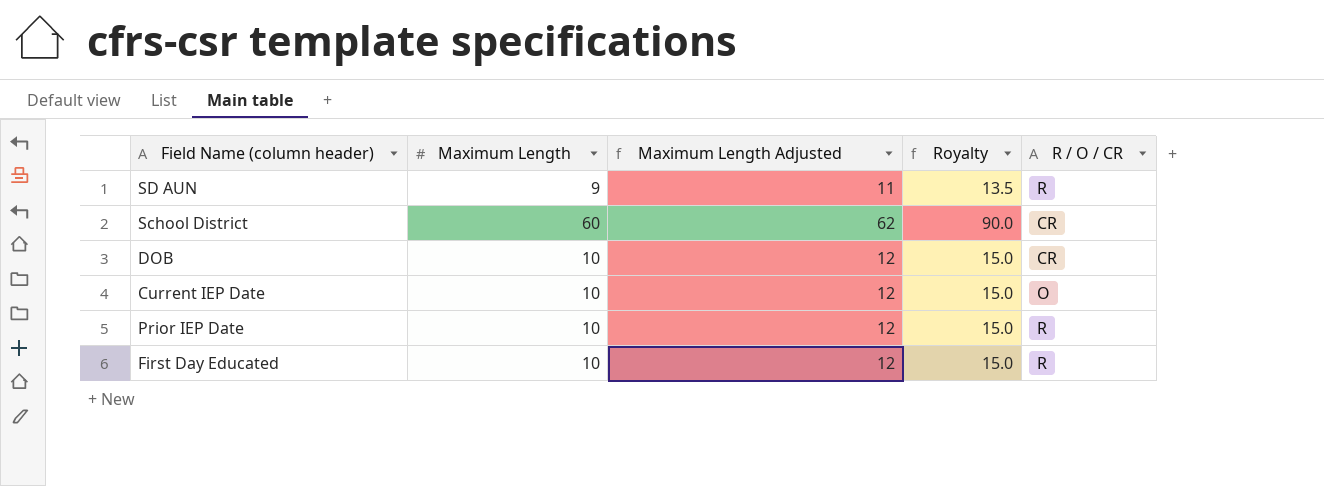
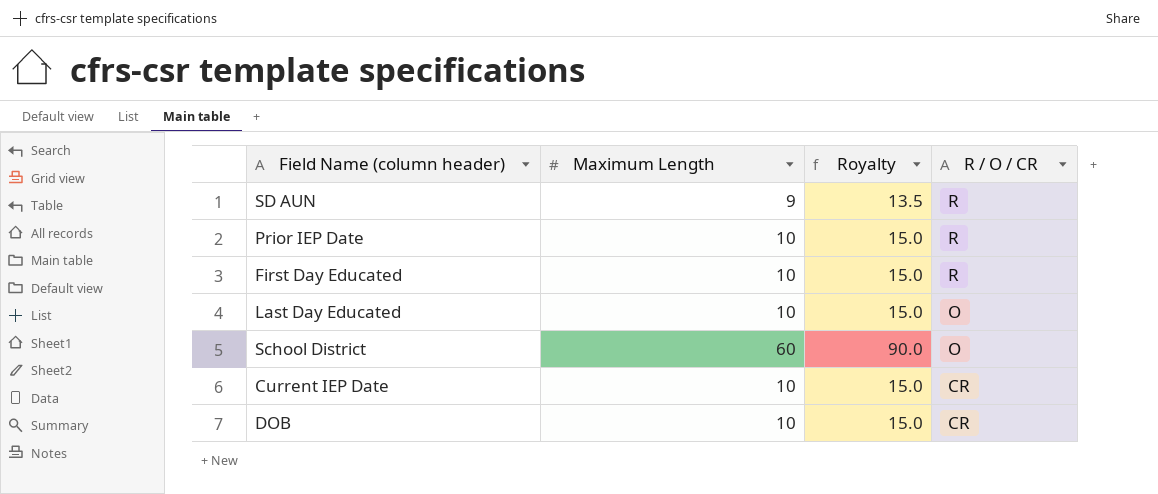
row order: none -> R / O / CR descending
column Maximum Length Adjusted | formula: [Maximum Length] + 2 -> none
row Last Day Educated: none -> 10 | 15.0 | O
School District | R / O / CR: CR -> O
Current IEP Date | R / O / CR: O -> CR

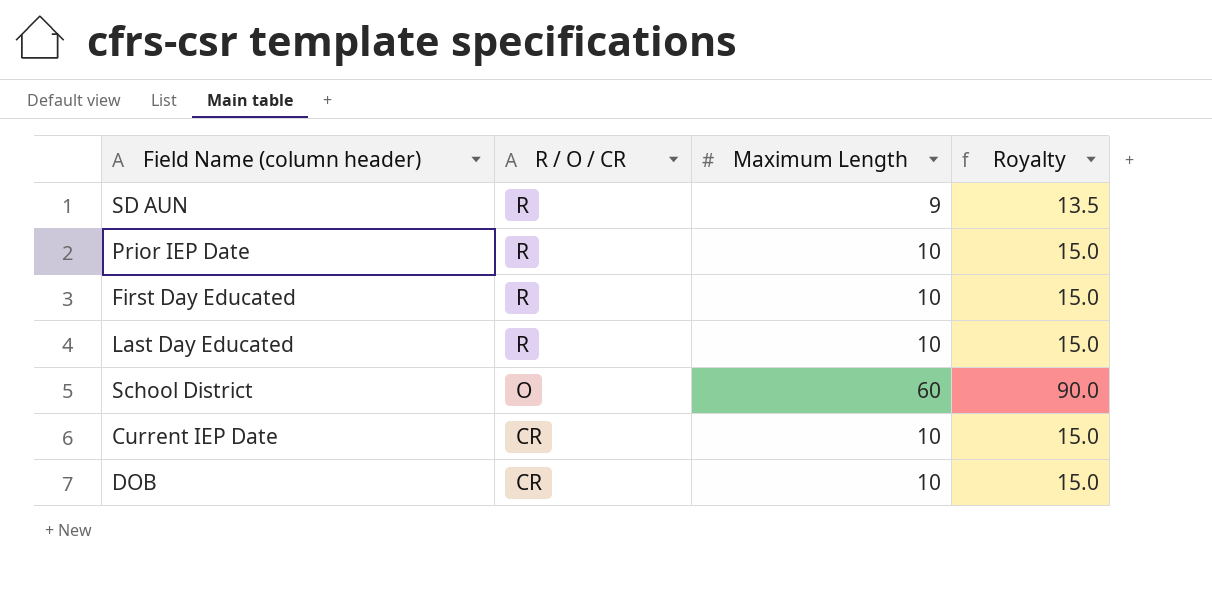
column R / O / CR | position: 4 -> 2
Last Day Educated | R / O / CR: O -> R

